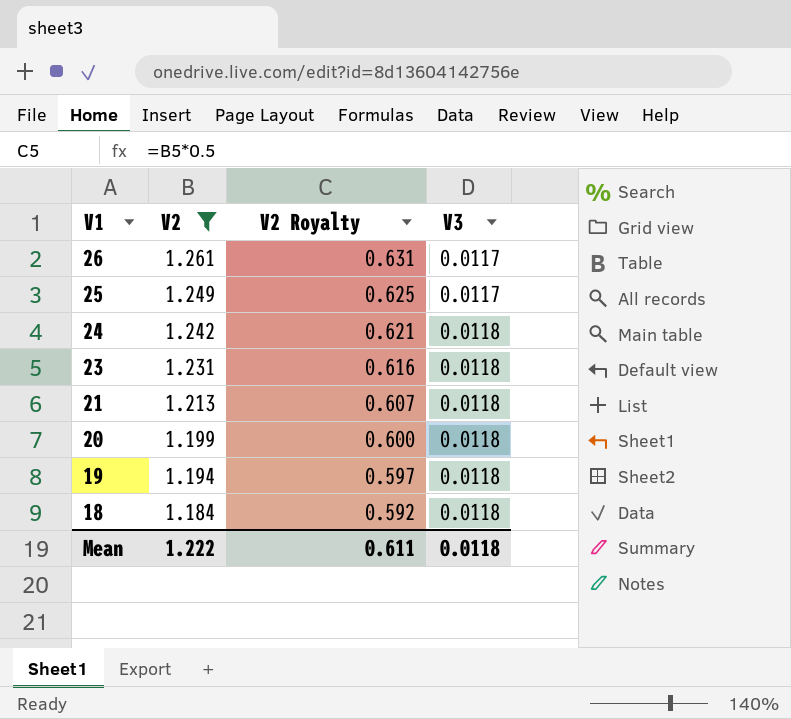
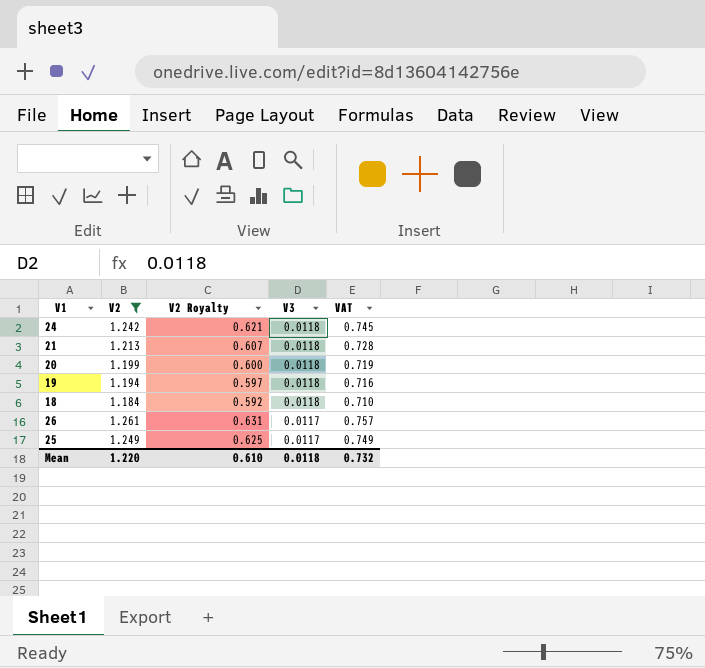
row order: V1 descending -> V3 descending
column VAT | formula: none -> [V2] * 0.6
row 23: 1.231 | 0.616 | 0.0118 -> none
Mean | V2: 1.222 -> 1.220
Mean | V2 Royalty: 0.611 -> 0.610

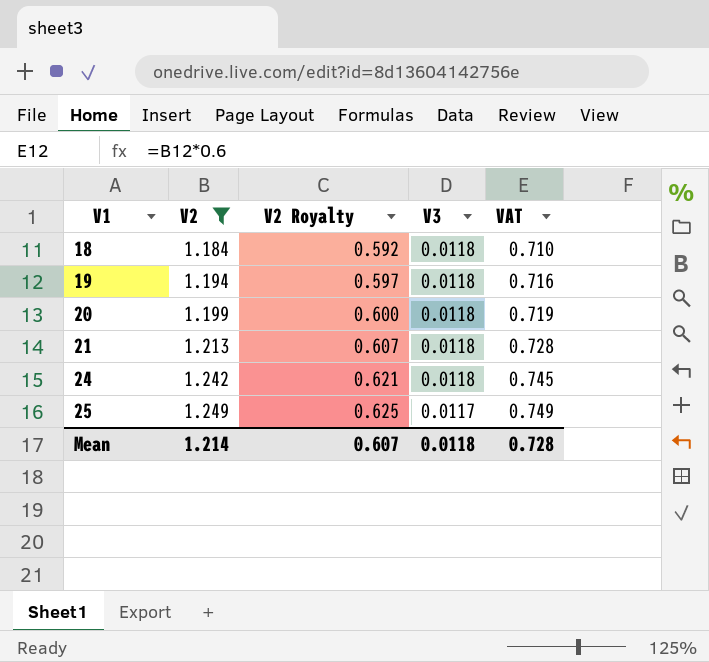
row order: V3 descending -> V1 ascending
row 26: 1.261 | 0.631 | 0.0117 | 0.757 -> none
Mean | V2: 1.220 -> 1.214
Mean | V2 Royalty: 0.610 -> 0.607
Mean | VAT: 0.732 -> 0.728

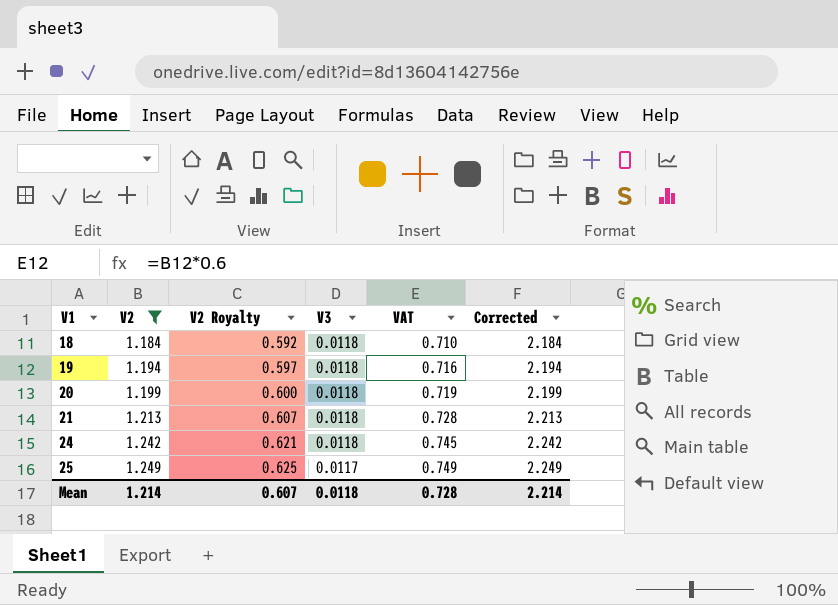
column Corrected | formula: none -> [V2] + 1

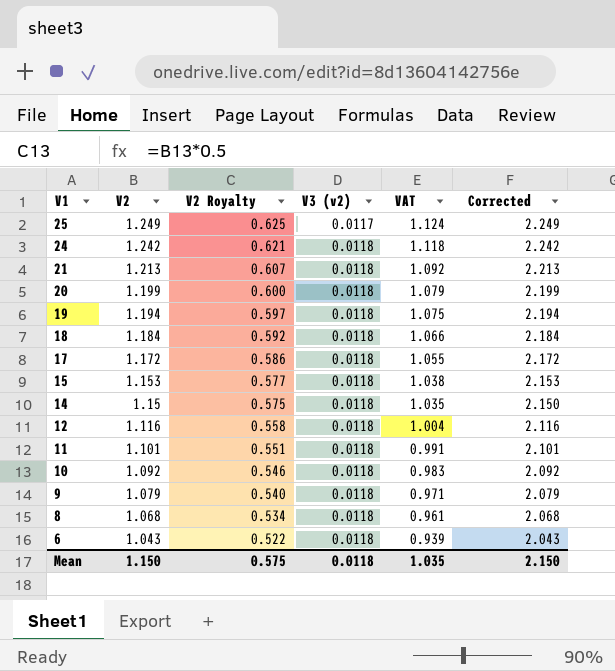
filter: V2 >= 1.184 -> none
row order: V1 ascending -> V1 descending
column name: V3 -> V3 (v2)
column VAT | formula: [V2] * 0.6 -> [V2] * 0.9
Mean | V2: 1.214 -> 1.150
Mean | V2 Royalty: 0.607 -> 0.575
Mean | VAT: 0.728 -> 1.035
Mean | Corrected: 2.214 -> 2.150

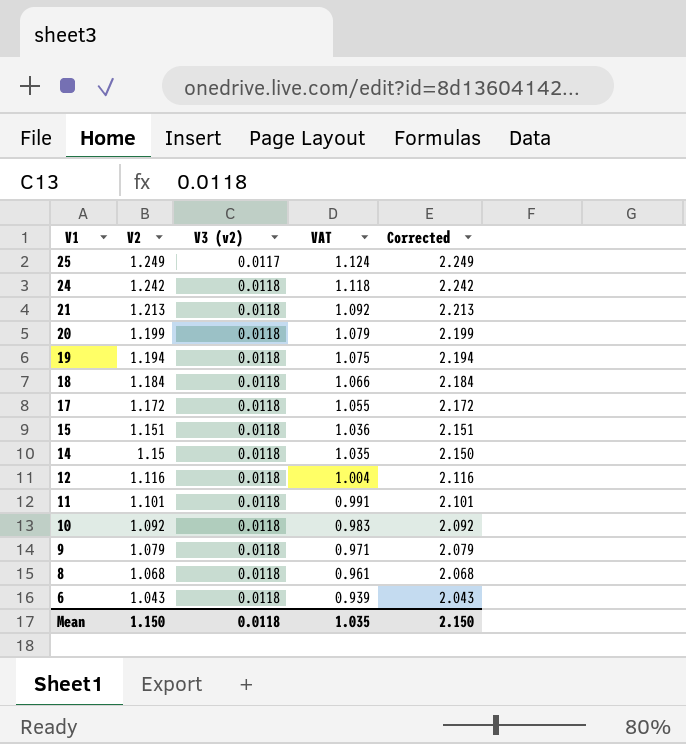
column V2 Royalty | formula: [V2] * 0.5 -> none
15 | V2: 1.153 -> 1.151
15 | VAT: 1.038 -> 1.036
15 | Corrected: 2.153 -> 2.151

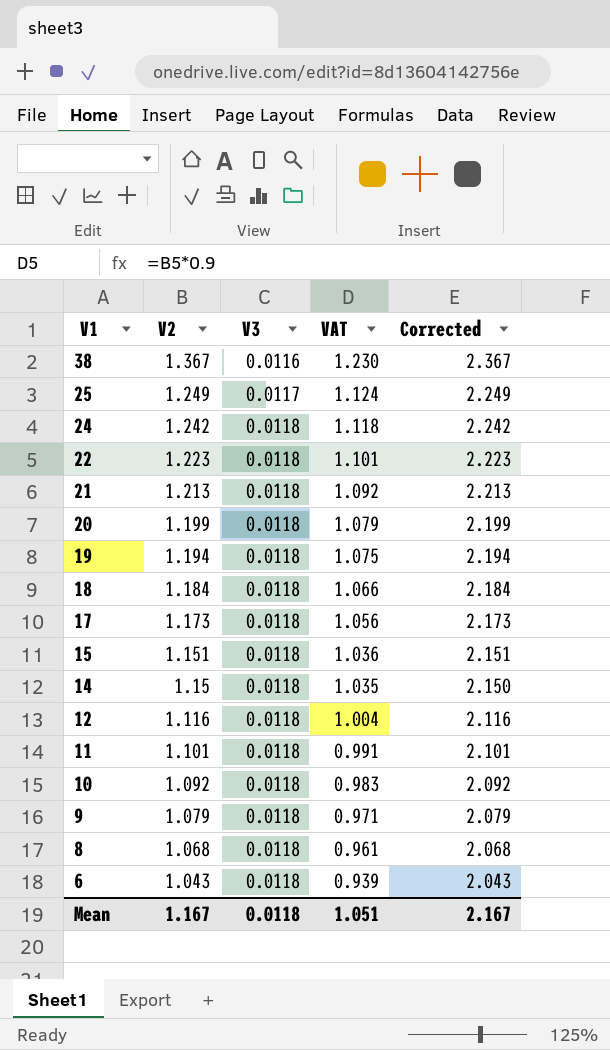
column name: V3 (v2) -> V3
row 38: none -> 1.367 | 0.0116 | 1.230 | 2.367
row 22: none -> 1.223 | 0.0118 | 1.101 | 2.223
17 | V2: 1.172 -> 1.173
17 | VAT: 1.055 -> 1.056
17 | Corrected: 2.172 -> 2.173
Mean | V2: 1.150 -> 1.167
Mean | VAT: 1.035 -> 1.051
Mean | Corrected: 2.150 -> 2.167

